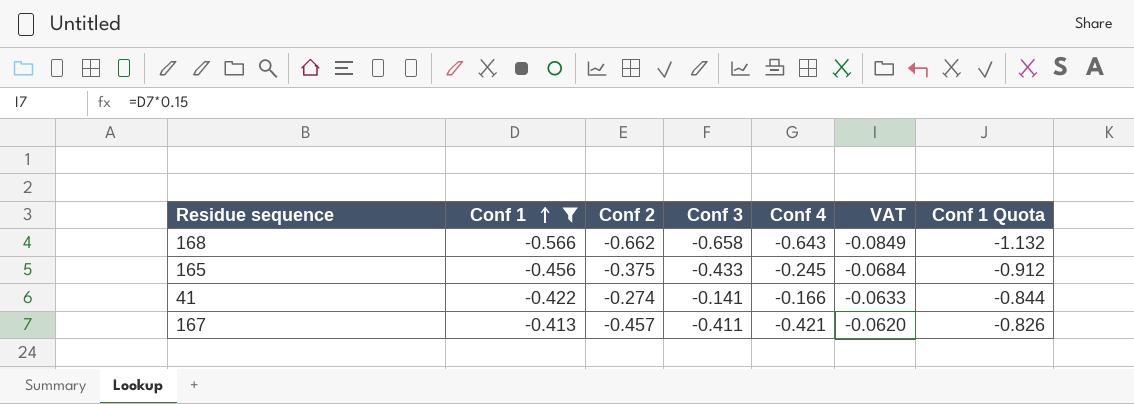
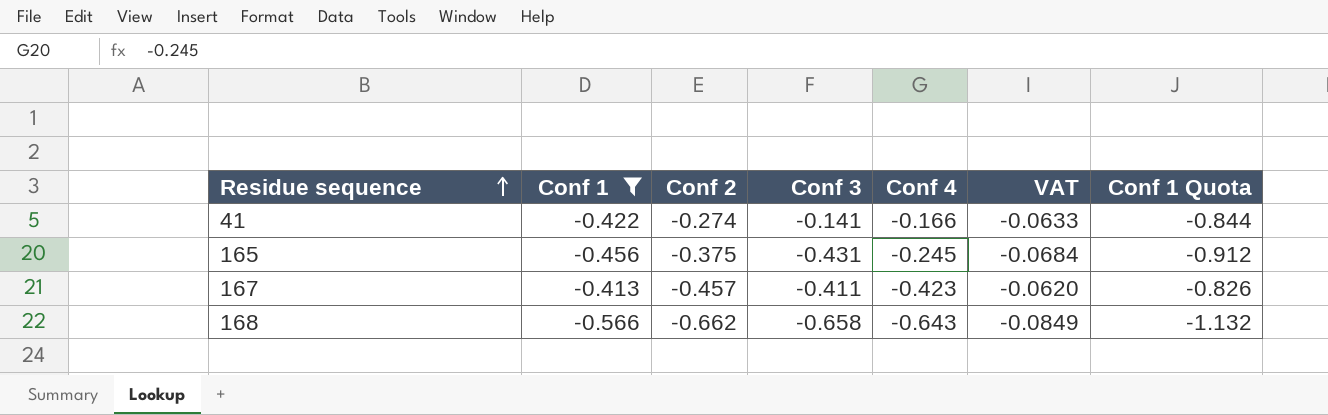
row order: Conf 1 ascending -> Residue sequence ascending
165 | Conf 3: -0.433 -> -0.431
167 | Conf 4: -0.421 -> -0.423

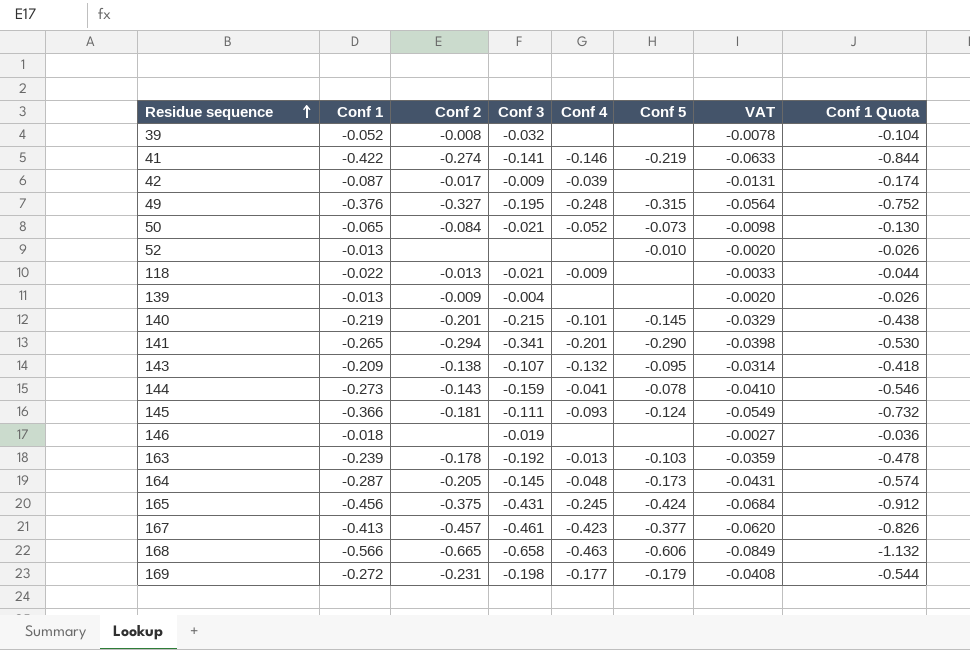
filter: Conf 1 <= -0.413 -> none
column Conf 5 | position: none -> 6
41 | Conf 4: -0.166 -> -0.146
167 | Conf 3: -0.411 -> -0.461
168 | Conf 2: -0.662 -> -0.665
168 | Conf 4: -0.643 -> -0.463

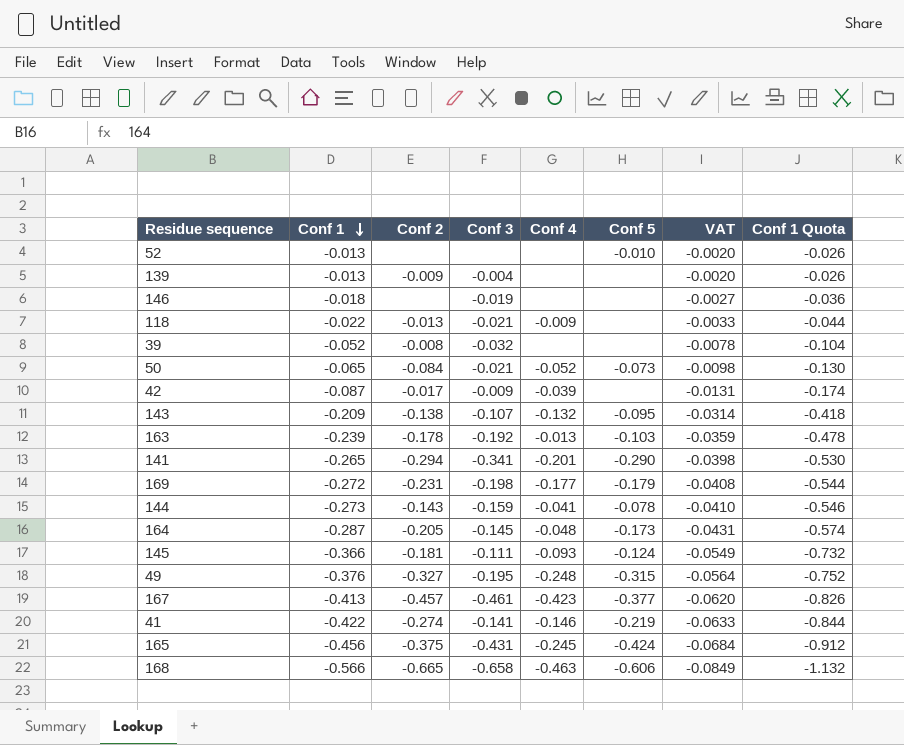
row order: Residue sequence ascending -> Conf 1 descending
row 140: -0.219 | -0.201 | -0.215 | -0.101 | -0.145 | -0.0329 | -0.438 -> none

